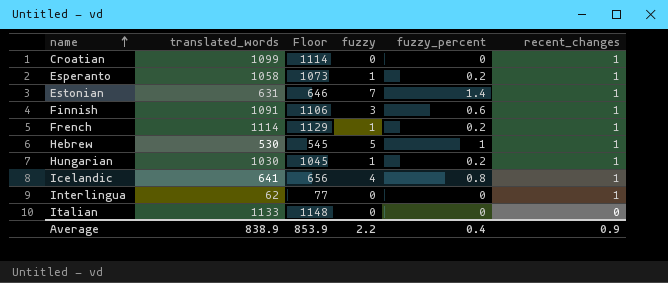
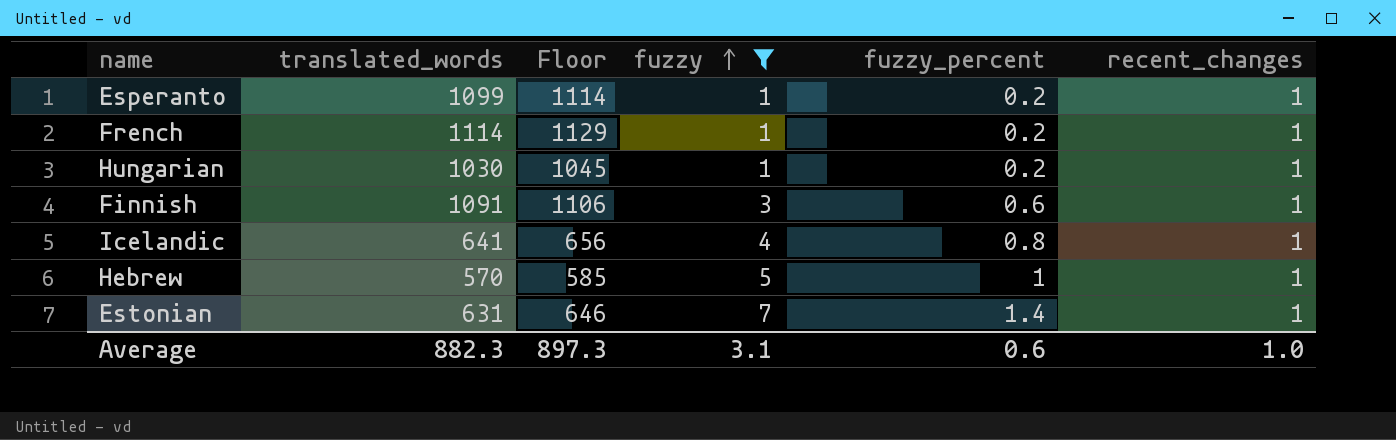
filter: none -> fuzzy != 0
row order: name ascending -> fuzzy ascending
Esperanto | translated_words: 1058 -> 1099
Esperanto | Floor: 1073 -> 1114
Hebrew | translated_words: 530 -> 570
Hebrew | Floor: 545 -> 585
Average | translated_words: 838.9 -> 882.3
Average | Floor: 853.9 -> 897.3
Average | fuzzy: 2.2 -> 3.1
Average | fuzzy_percent: 0.4 -> 0.6
Average | recent_changes: 0.9 -> 1.0

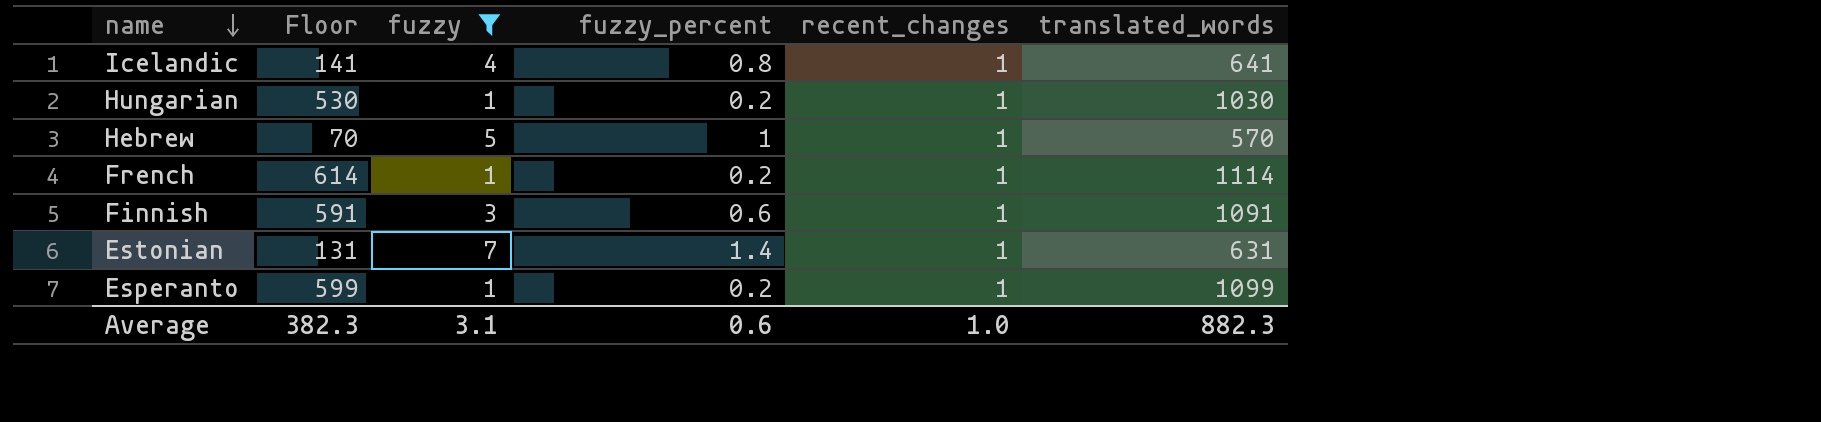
row order: fuzzy ascending -> name descending
column Floor | formula: [translated_words] + 15 -> [translated_words] - 500
column translated_words | position: 2 -> 6
Average | Floor: 897.3 -> 382.3

